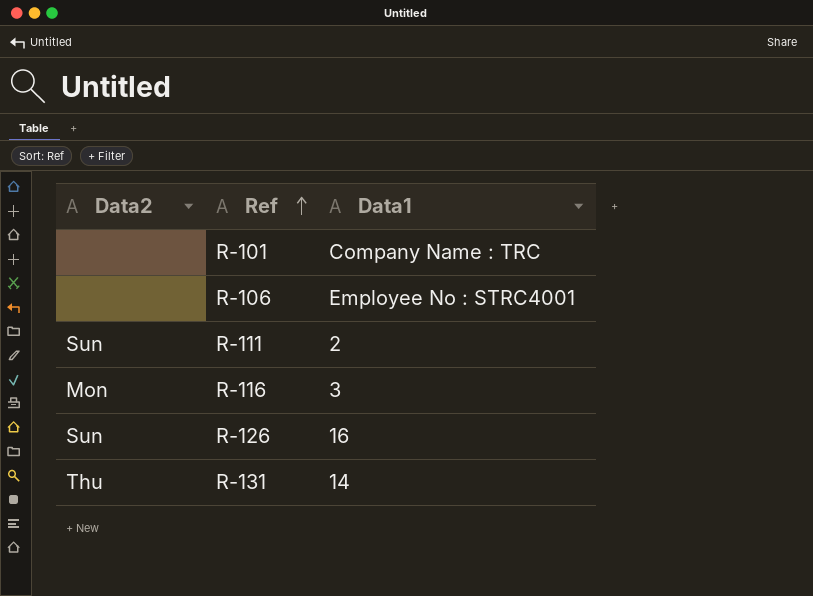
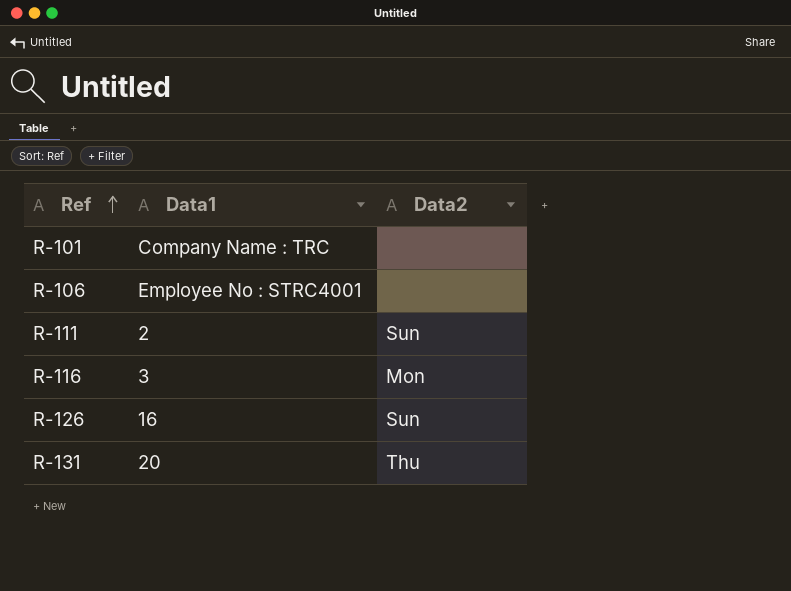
column Data2 | position: 1 -> 3
R-131 | Data1: 14 -> 20

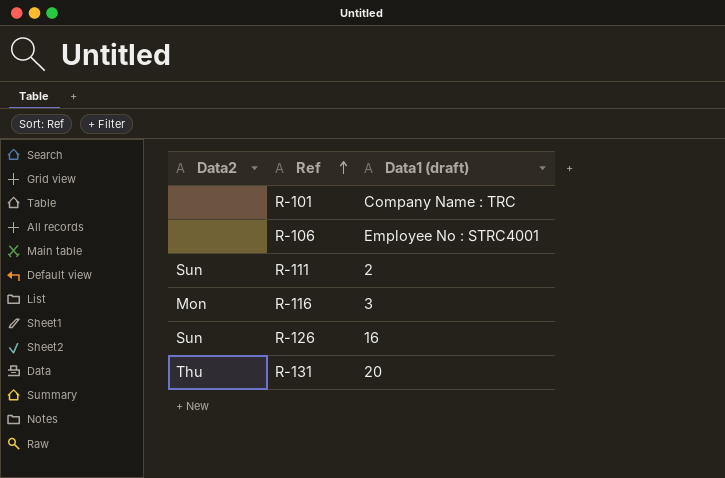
column Data2 | position: 3 -> 1
column name: Data1 -> Data1 (draft)

